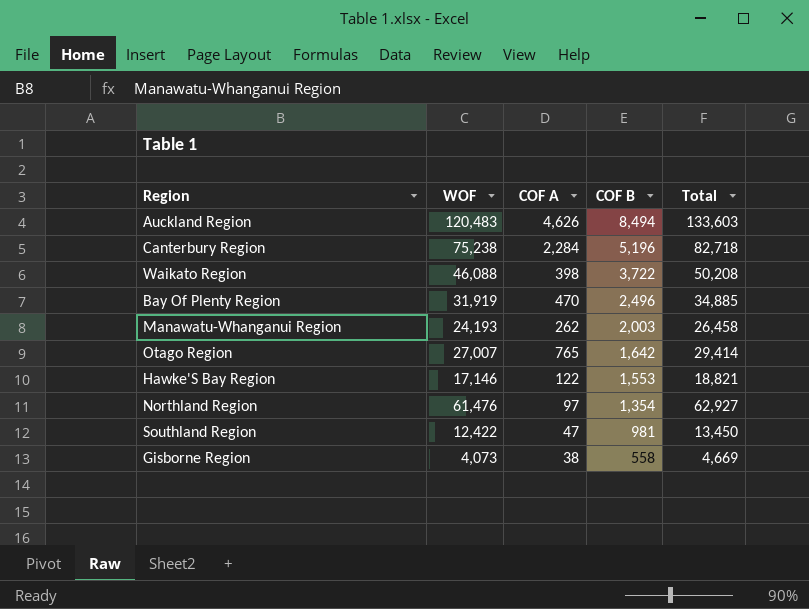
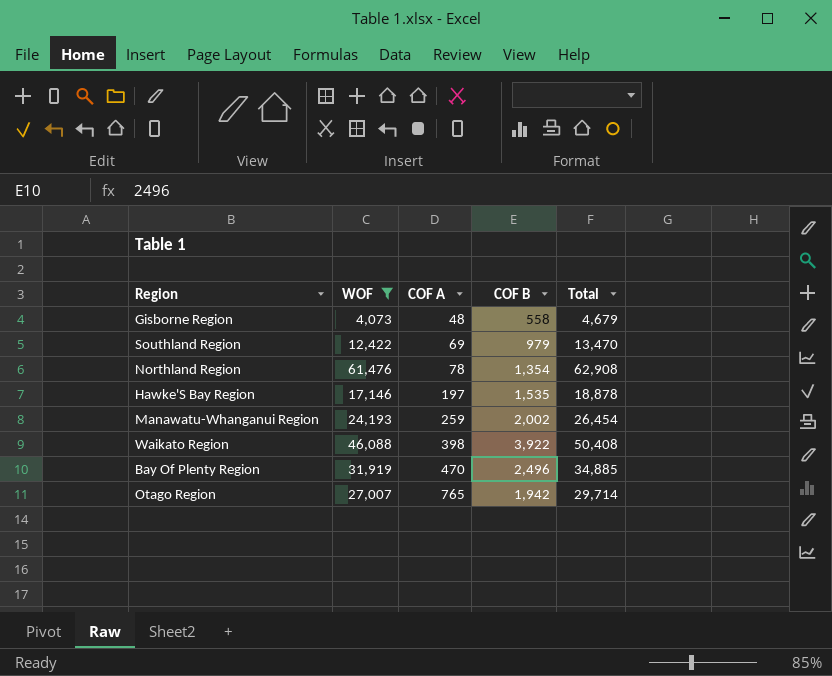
filter: none -> WOF <= 61,476
row order: COF B descending -> COF A ascending
Gisborne Region | COF A: 38 -> 48
Gisborne Region | Total: 4,669 -> 4,679
Southland Region | COF A: 47 -> 69
Southland Region | COF B: 981 -> 979
Southland Region | Total: 13,450 -> 13,470
Northland Region | COF A: 97 -> 78
Northland Region | Total: 62,927 -> 62,908
Hawke'S Bay Region | COF A: 122 -> 197
Hawke'S Bay Region | COF B: 1,553 -> 1,535
Hawke'S Bay Region | Total: 18,821 -> 18,878
Manawatu-Whanganui Region | COF A: 262 -> 259
Manawatu-Whanganui Region | COF B: 2,003 -> 2,002
Manawatu-Whanganui Region | Total: 26,458 -> 26,454
Waikato Region | COF B: 3,722 -> 3,922
Waikato Region | Total: 50,208 -> 50,408
Otago Region | COF B: 1,642 -> 1,942
Otago Region | Total: 29,414 -> 29,714

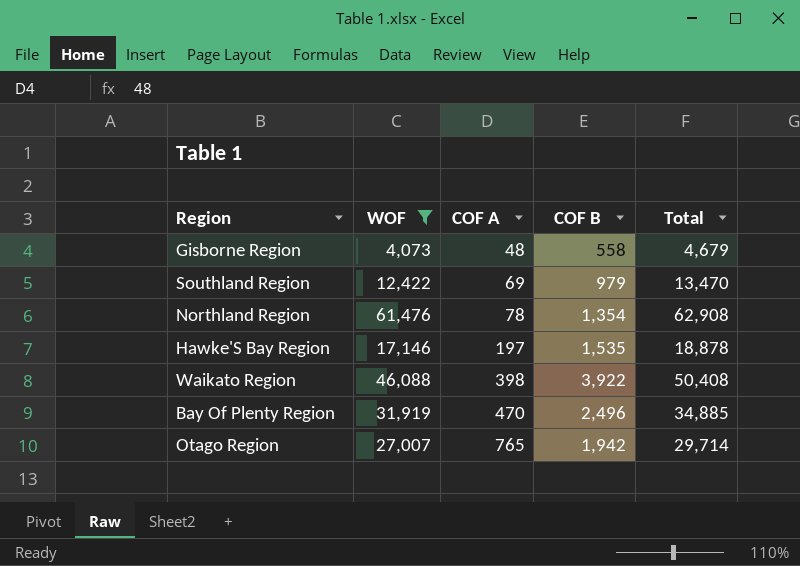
row Manawatu-Whanganui Region: 24,193 | 259 | 2,002 | 26,454 -> none

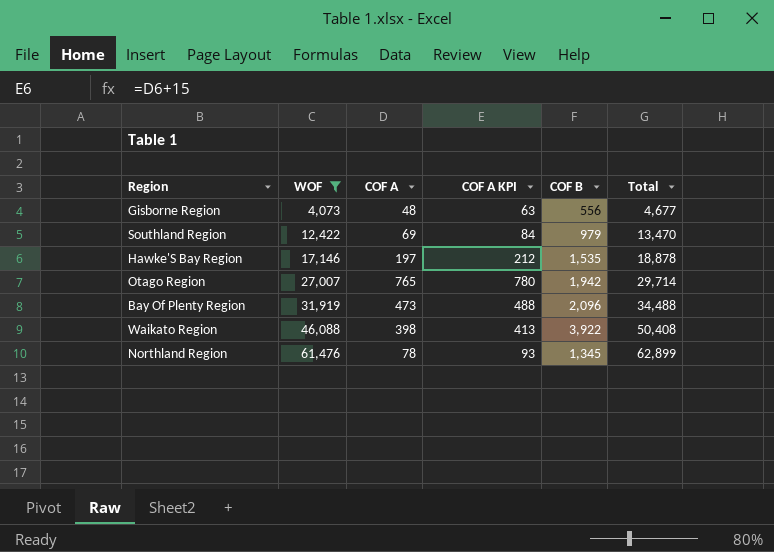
row order: COF A ascending -> WOF ascending
column COF A KPI | formula: none -> [COF A] + 15
Gisborne Region | COF B: 558 -> 556
Gisborne Region | Total: 4,679 -> 4,677
Bay Of Plenty Region | COF A: 470 -> 473
Bay Of Plenty Region | COF B: 2,496 -> 2,096
Bay Of Plenty Region | Total: 34,885 -> 34,488
Northland Region | COF B: 1,354 -> 1,345
Northland Region | Total: 62,908 -> 62,899

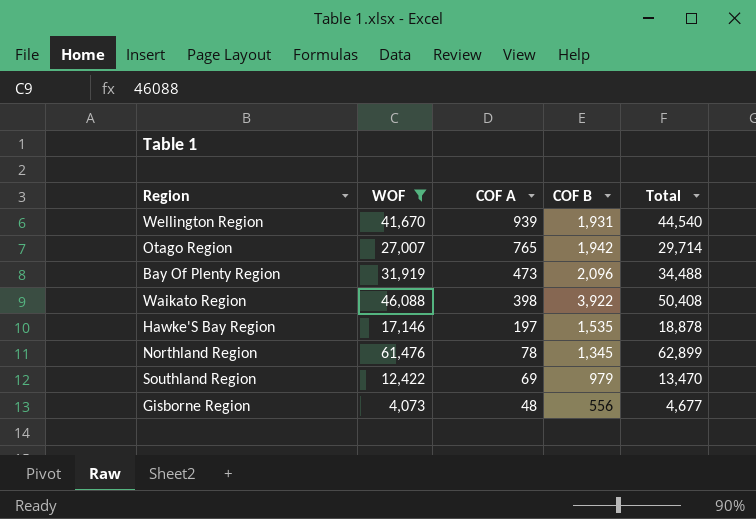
row order: WOF ascending -> COF A descending
column COF A KPI | formula: [COF A] + 15 -> none
row Wellington Region: none -> 41,670 | 939 | 1,931 | 44,540

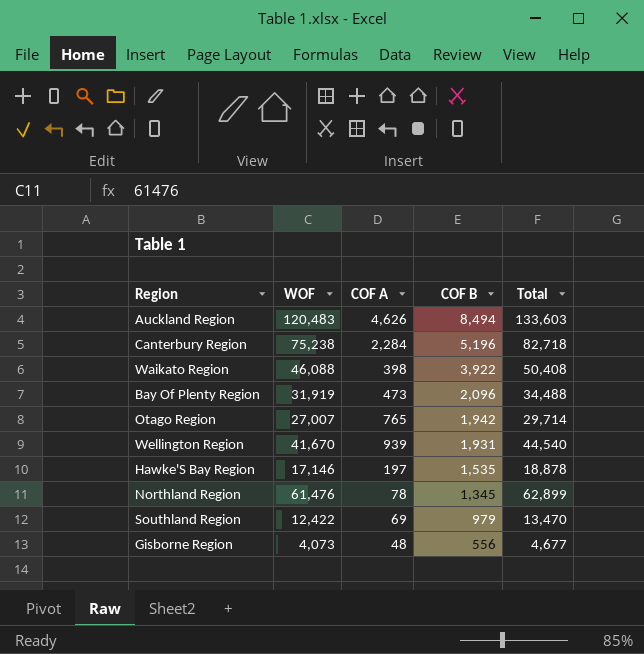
filter: WOF <= 61,476 -> none
row order: COF A descending -> COF B descending

